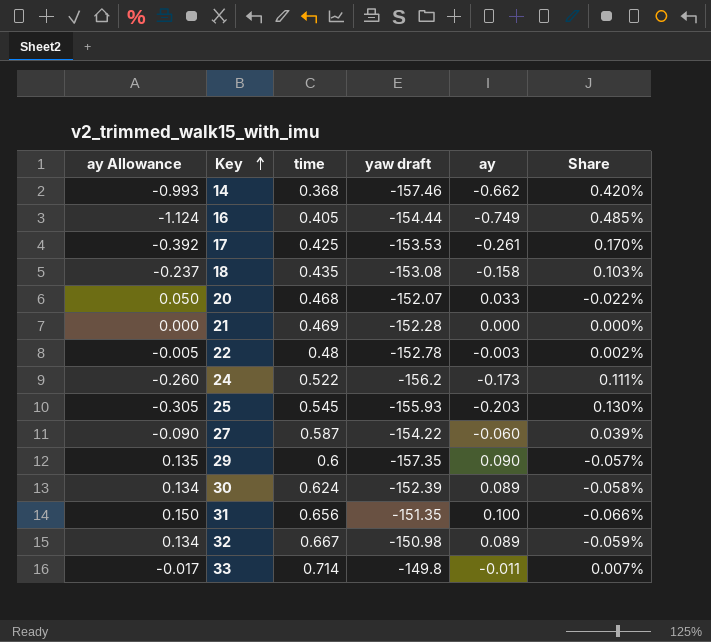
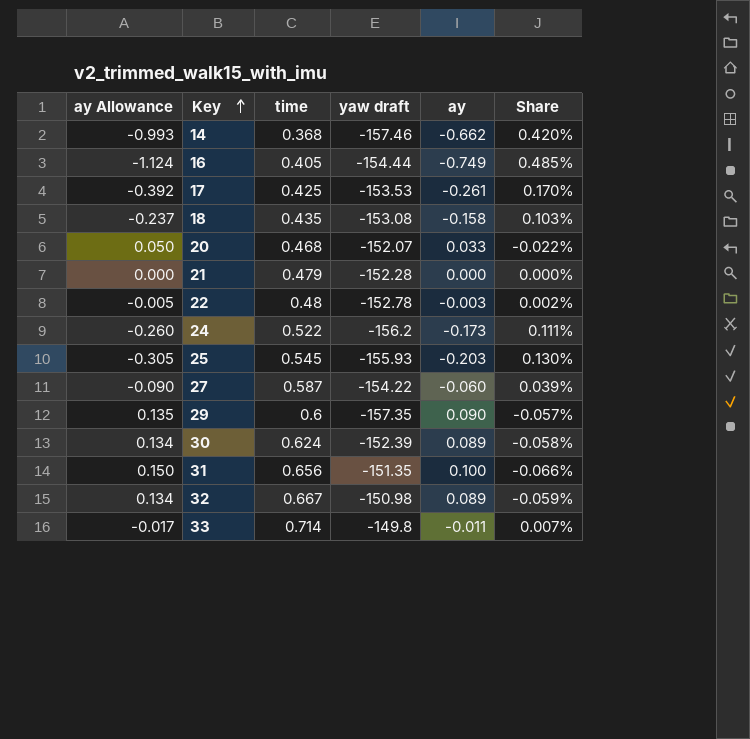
21 | time: 0.469 -> 0.479

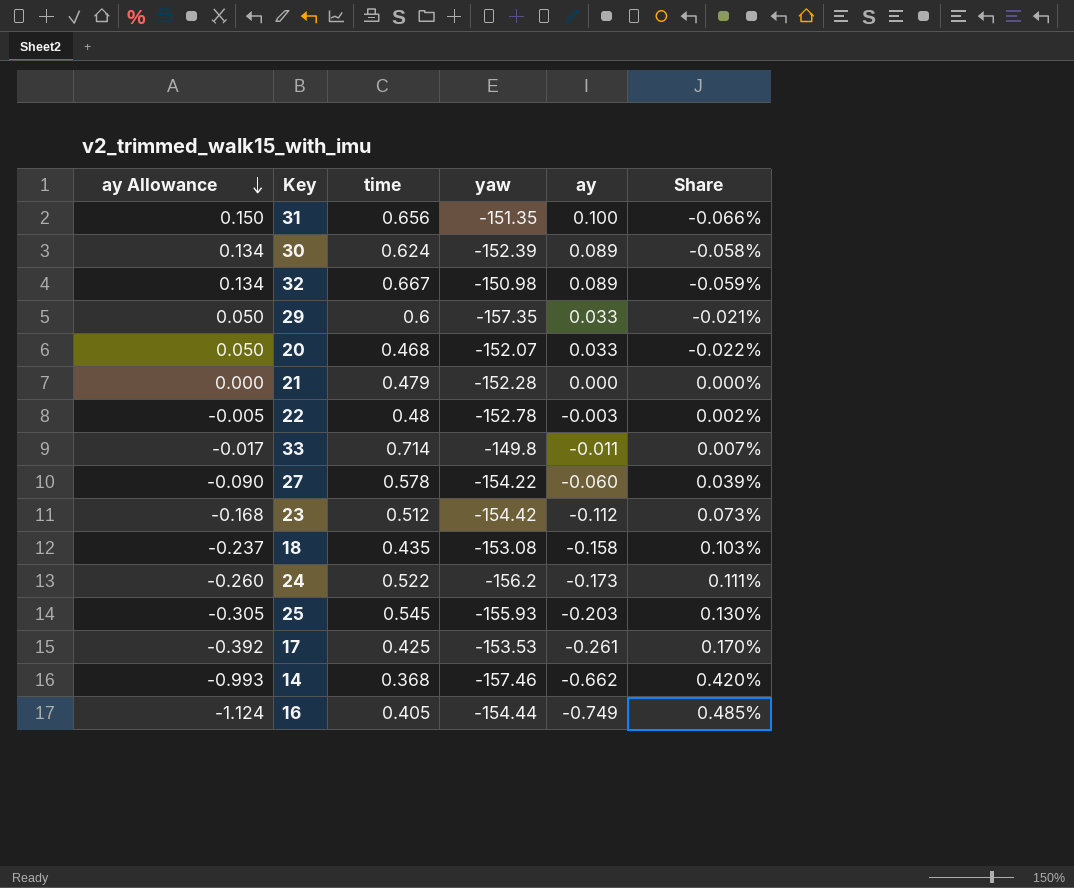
row order: Key ascending -> ay Allowance descending
column name: yaw draft -> yaw
29 | ay Allowance: 0.135 -> 0.050
29 | ay: 0.090 -> 0.033
29 | Share: -0.057% -> -0.021%
27 | time: 0.587 -> 0.578
row 23: none -> -0.168 | 0.512 | -154.42 | -0.112 | 0.073%

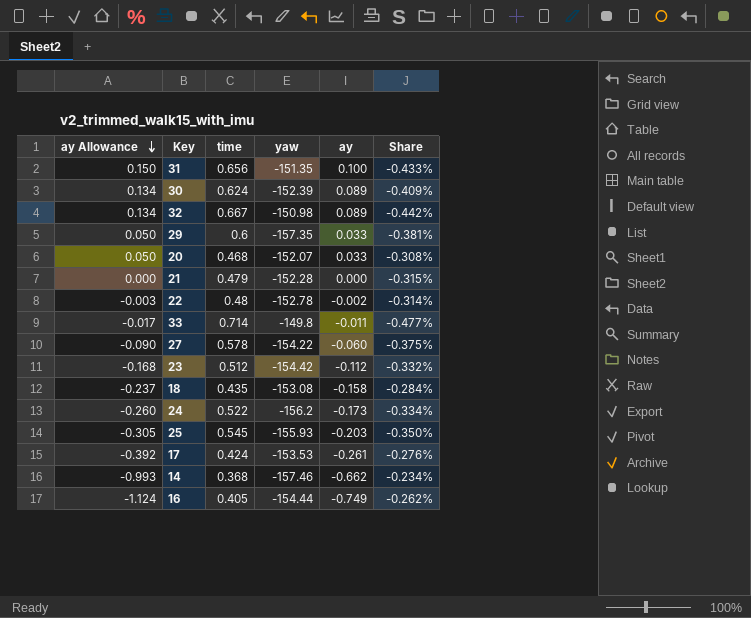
column Share | formula: [ay] / [yaw] -> [time] / [yaw]
22 | ay Allowance: -0.005 -> -0.003
22 | ay: -0.003 -> -0.002
17 | time: 0.425 -> 0.424

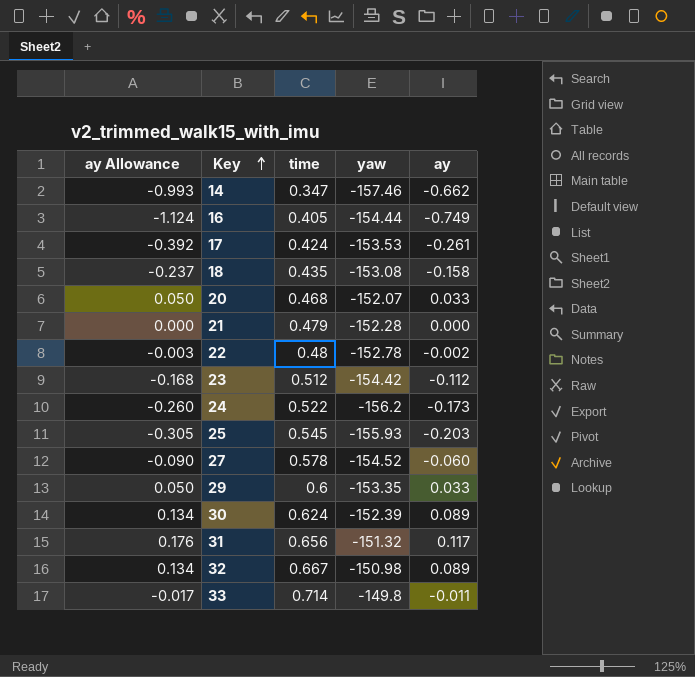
row order: ay Allowance descending -> Key ascending
column Share | formula: [time] / [yaw] -> none
14 | time: 0.368 -> 0.347
27 | yaw: -154.22 -> -154.52
29 | yaw: -157.35 -> -153.35
31 | ay Allowance: 0.150 -> 0.176
31 | yaw: -151.35 -> -151.32
31 | ay: 0.100 -> 0.117

